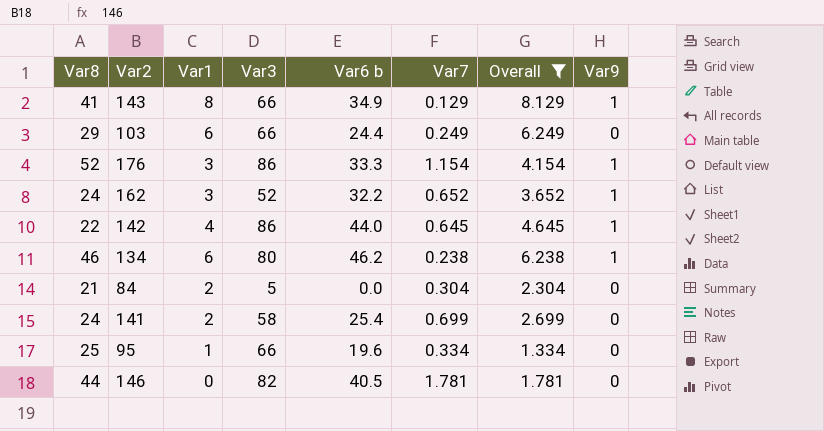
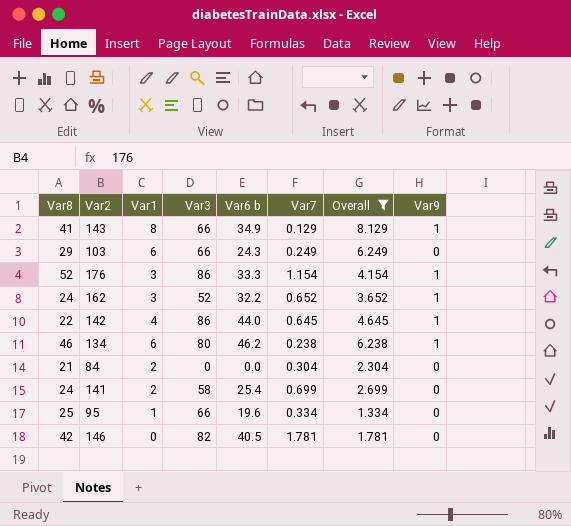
103 | Var6 b: 24.4 -> 24.3
84 | Var3: 5 -> 0
146 | Var8: 44 -> 42

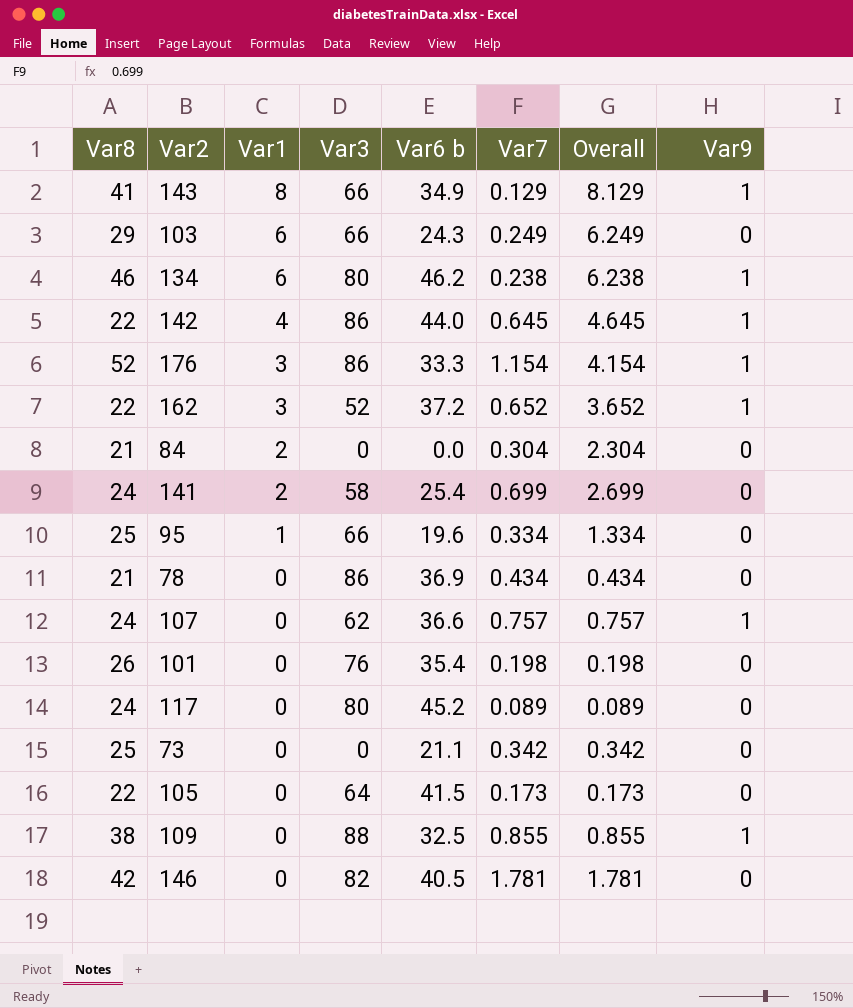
filter: Overall >= 1.334 -> none
row order: none -> Var1 descending
162 | Var8: 24 -> 22
162 | Var6 b: 32.2 -> 37.2

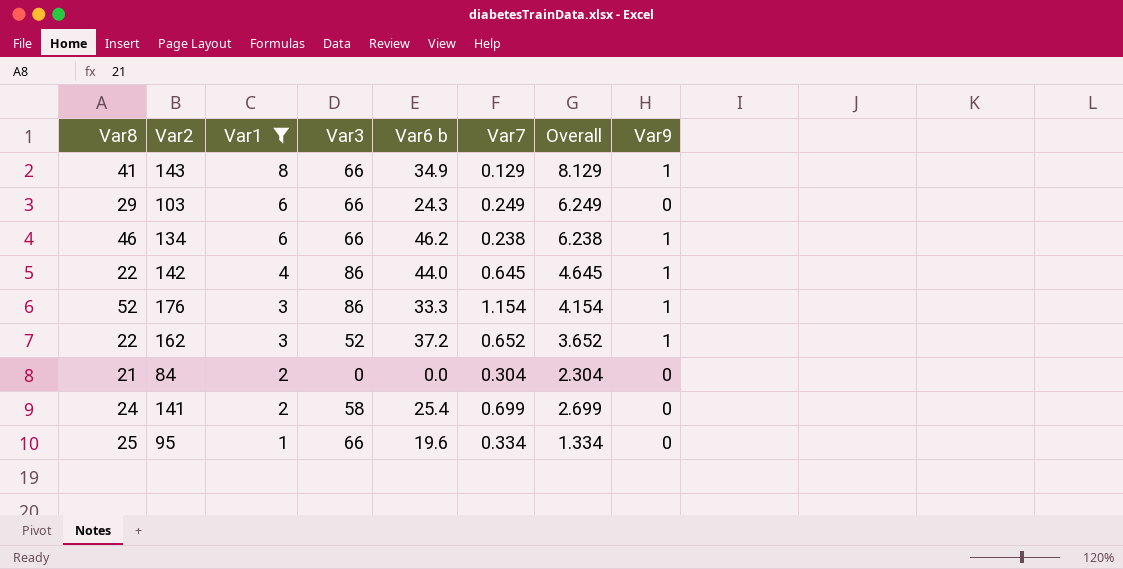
filter: none -> Var1 != 0
134 | Var3: 80 -> 66

